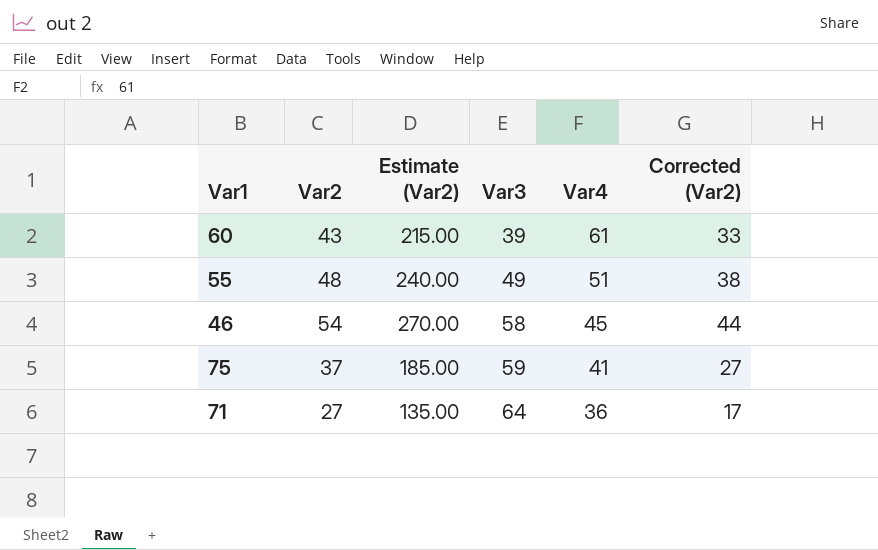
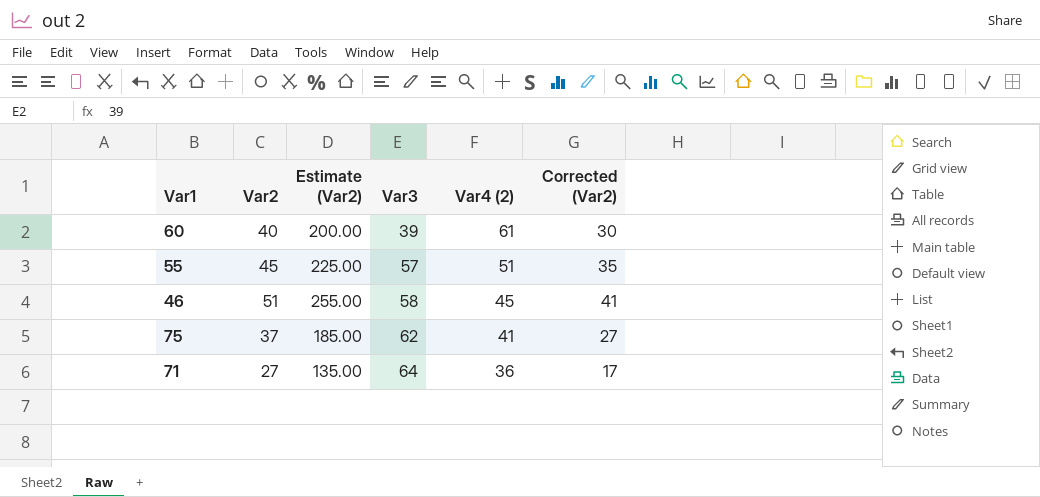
column name: Var4 -> Var4 (2)
60 | Var2: 43 -> 40
60 | Estimate (Var2): 215.00 -> 200.00
60 | Corrected (Var2): 33 -> 30
55 | Var2: 48 -> 45
55 | Estimate (Var2): 240.00 -> 225.00
55 | Var3: 49 -> 57
55 | Corrected (Var2): 38 -> 35
46 | Var2: 54 -> 51
46 | Estimate (Var2): 270.00 -> 255.00
46 | Corrected (Var2): 44 -> 41
75 | Var3: 59 -> 62

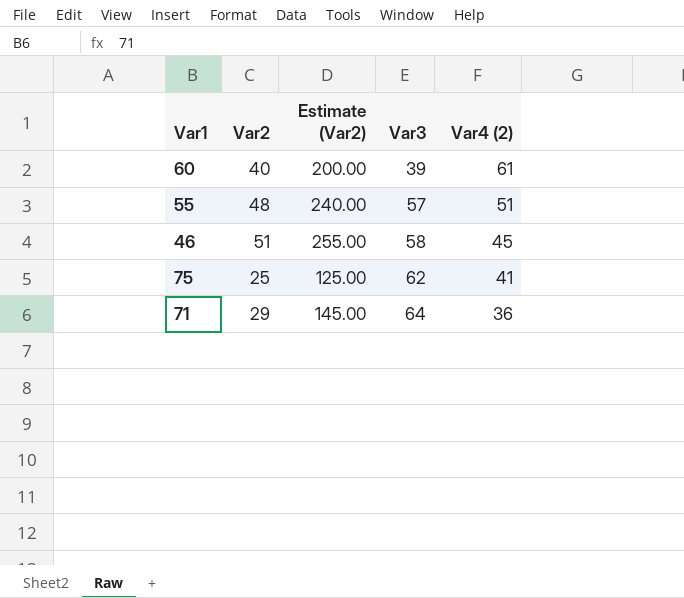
column Corrected (Var2) | formula: [Var2] - 10 -> none
55 | Var2: 45 -> 48
55 | Estimate (Var2): 225.00 -> 240.00
75 | Var2: 37 -> 25
75 | Estimate (Var2): 185.00 -> 125.00
71 | Var2: 27 -> 29
71 | Estimate (Var2): 135.00 -> 145.00

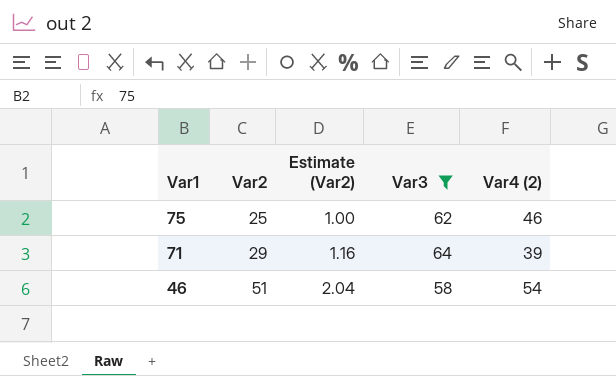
filter: none -> Var3 >= 58
row order: Var3 ascending -> Var1 descending
column Estimate (Var2) | formula: [Var2] * 5 -> [Var2] * 0.04
75 | Var4 (2): 41 -> 46
71 | Var4 (2): 36 -> 39
46 | Var4 (2): 45 -> 54

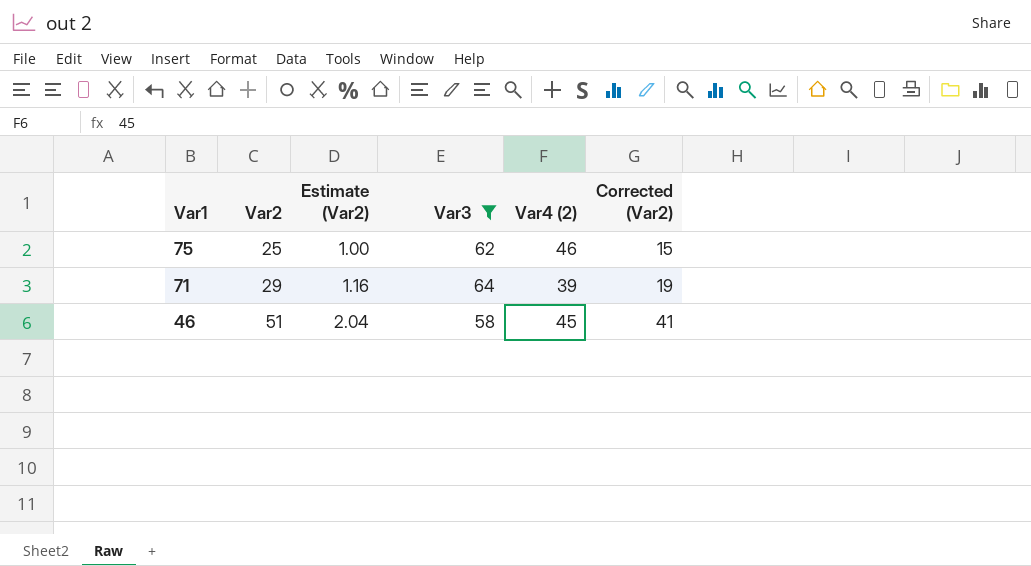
column Corrected (Var2) | formula: none -> [Var2] - 10
46 | Var4 (2): 54 -> 45

